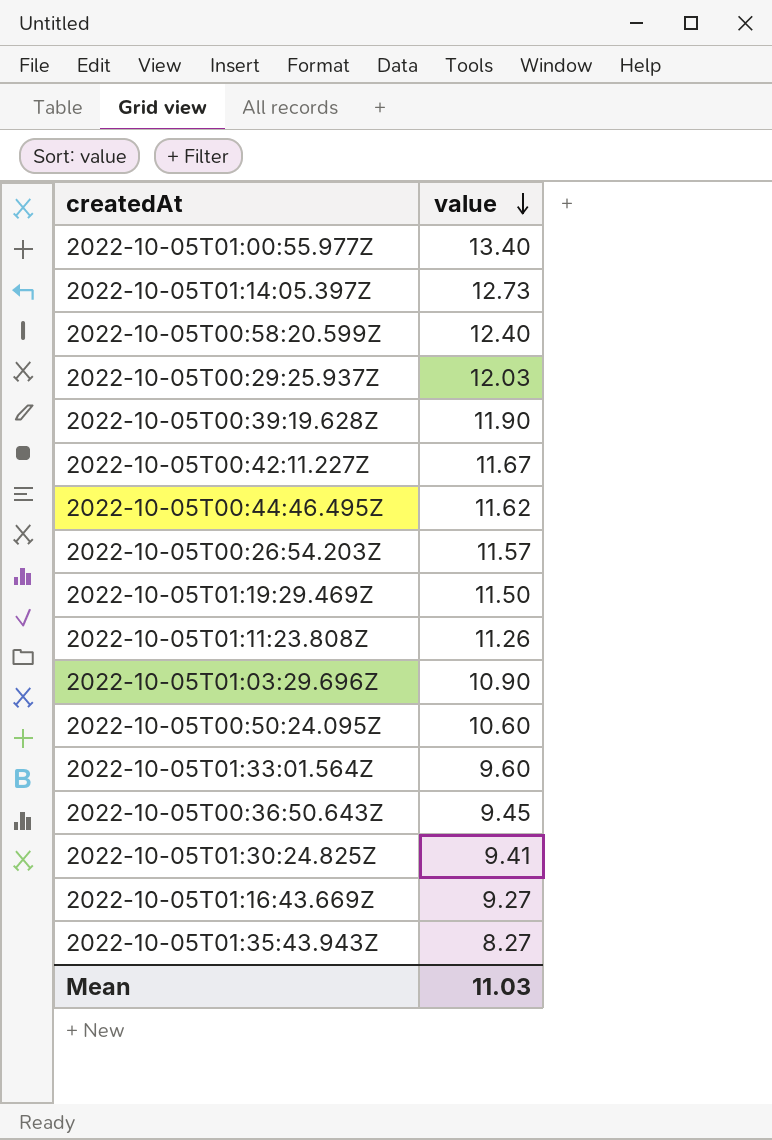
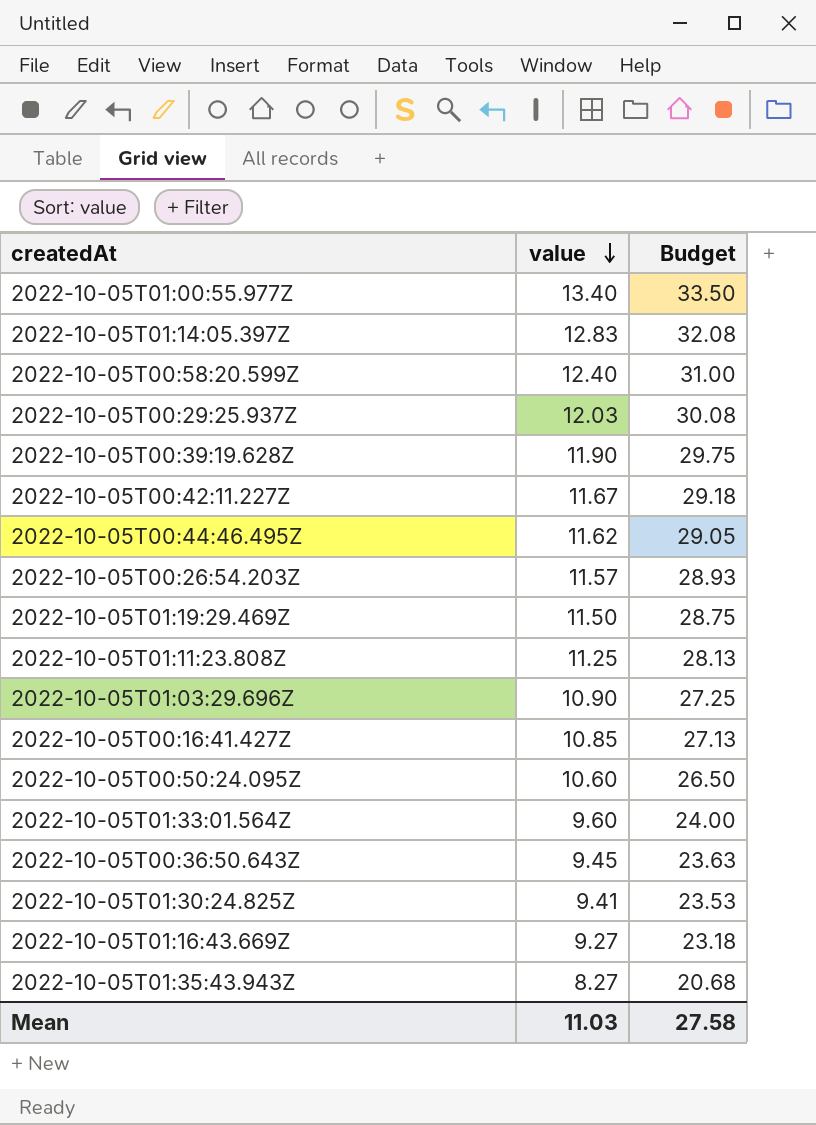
column Budget | formula: none -> [value] * 2.5
2022-10-05T01:14:05.397Z | value: 12.73 -> 12.83
2022-10-05T01:11:23.808Z | value: 11.26 -> 11.25
row 2022-10-05T00:16:41.427Z: none -> 10.85 | 27.13

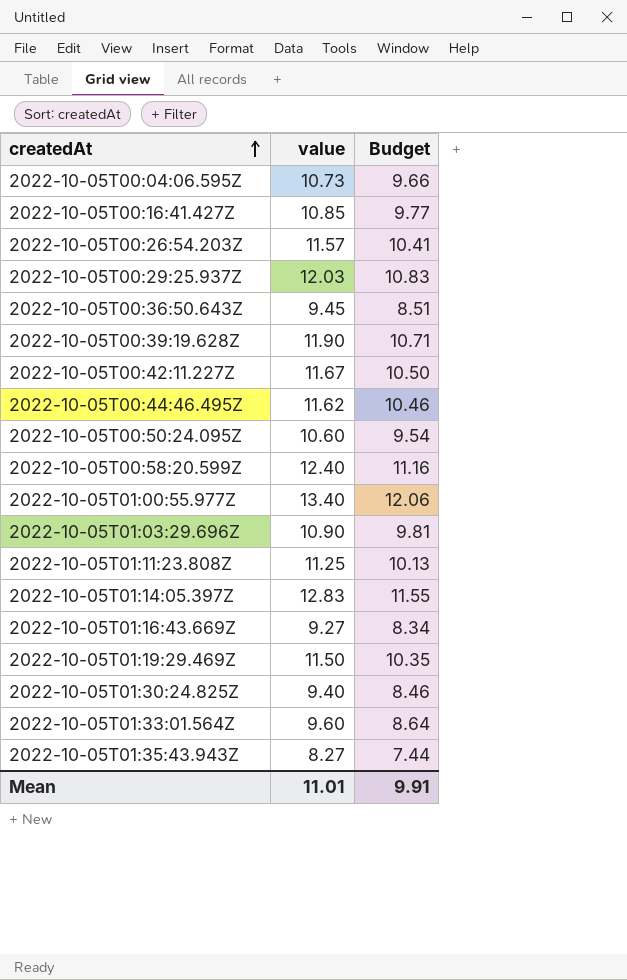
row order: value descending -> createdAt ascending
column Budget | formula: [value] * 2.5 -> [value] * 0.9
row 2022-10-05T00:04:06.595Z: none -> 10.73 | 9.66
2022-10-05T01:30:24.825Z | value: 9.41 -> 9.40
Mean | value: 11.03 -> 11.01
Mean | Budget: 27.58 -> 9.91

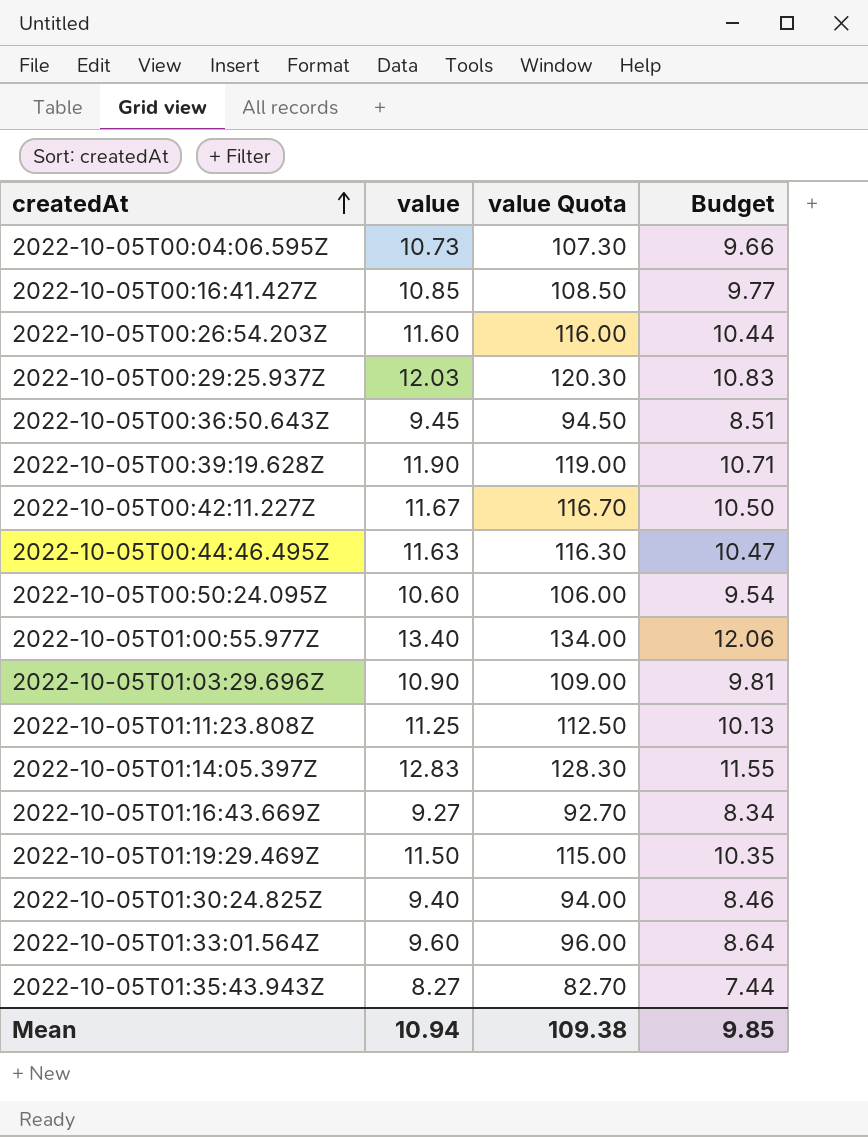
column value Quota | formula: none -> [value] * 10
row 2022-10-05T00:58:20.599Z: 12.40 | 11.16 -> none
2022-10-05T00:26:54.203Z | value: 11.57 -> 11.60
2022-10-05T00:26:54.203Z | Budget: 10.41 -> 10.44
2022-10-05T00:44:46.495Z | value: 11.62 -> 11.63
2022-10-05T00:44:46.495Z | Budget: 10.46 -> 10.47
Mean | value: 11.01 -> 10.94
Mean | Budget: 9.91 -> 9.85

